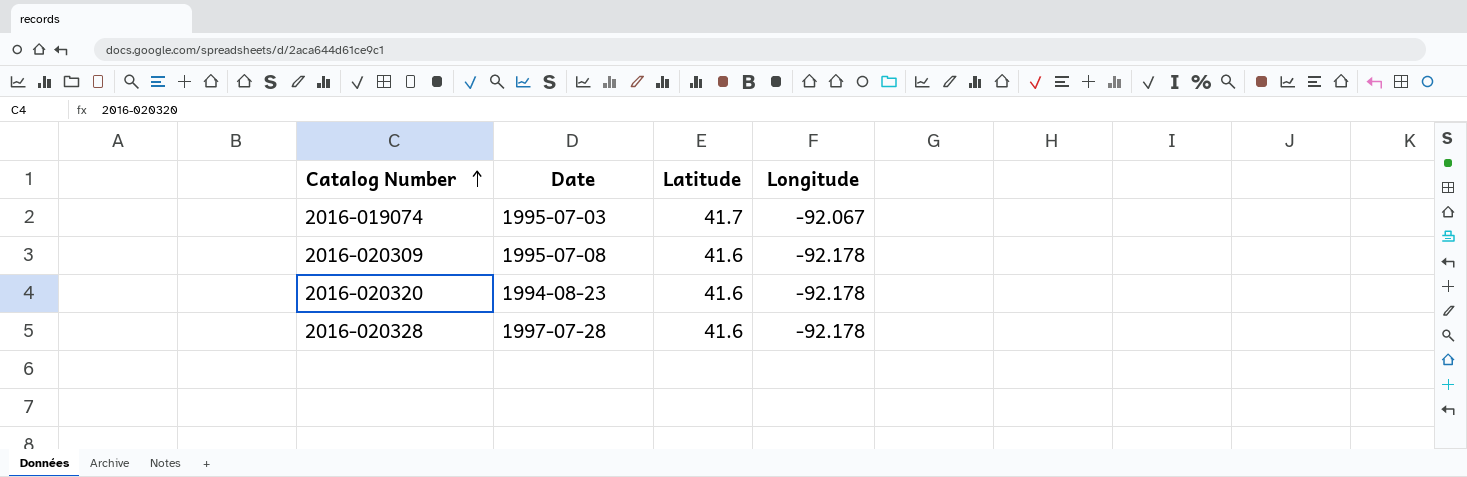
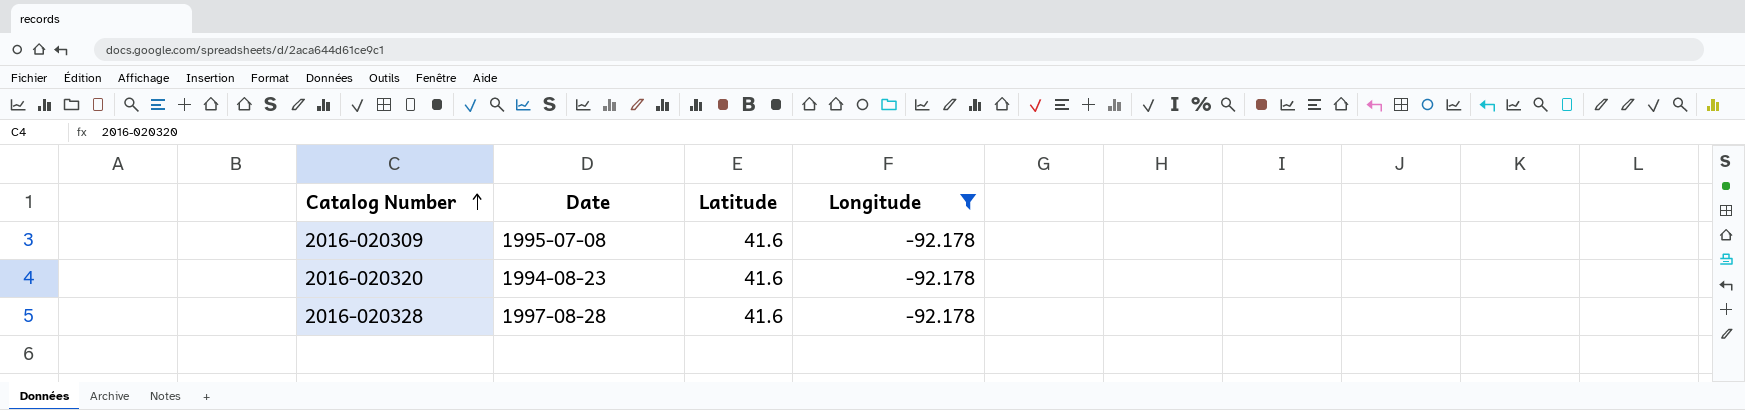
filter: none -> Longitude = -92.178
2016-020328 | Date: 1997-07-28 -> 1997-08-28

